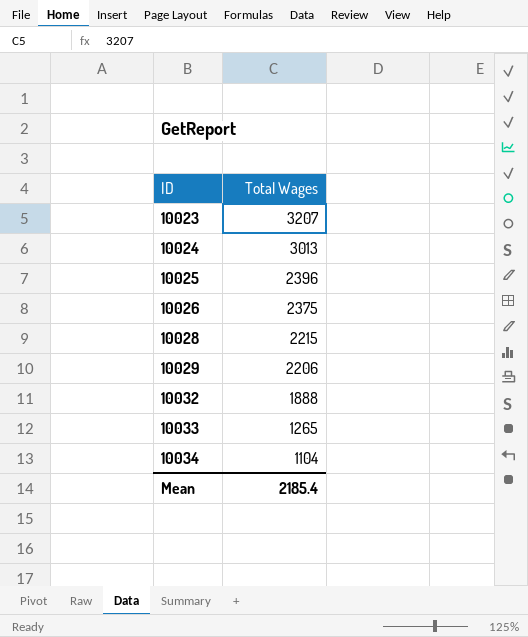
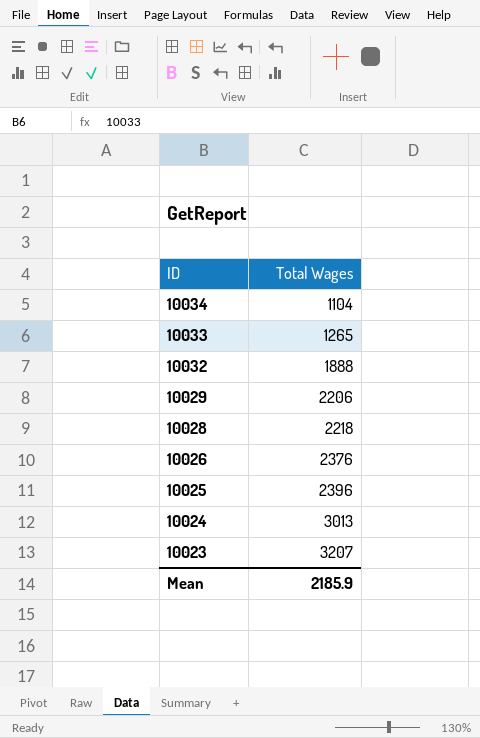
row order: ID ascending -> ID descending
10028 | Total Wages: 2215 -> 2218
10026 | Total Wages: 2375 -> 2376
Mean | Total Wages: 2185.4 -> 2185.9

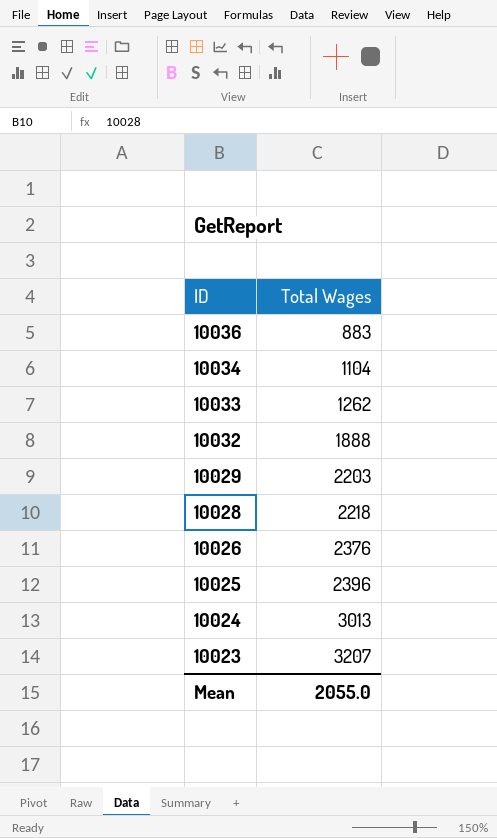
row 10036: none -> 883
10033 | Total Wages: 1265 -> 1262
10029 | Total Wages: 2206 -> 2203
Mean | Total Wages: 2185.9 -> 2055.0

